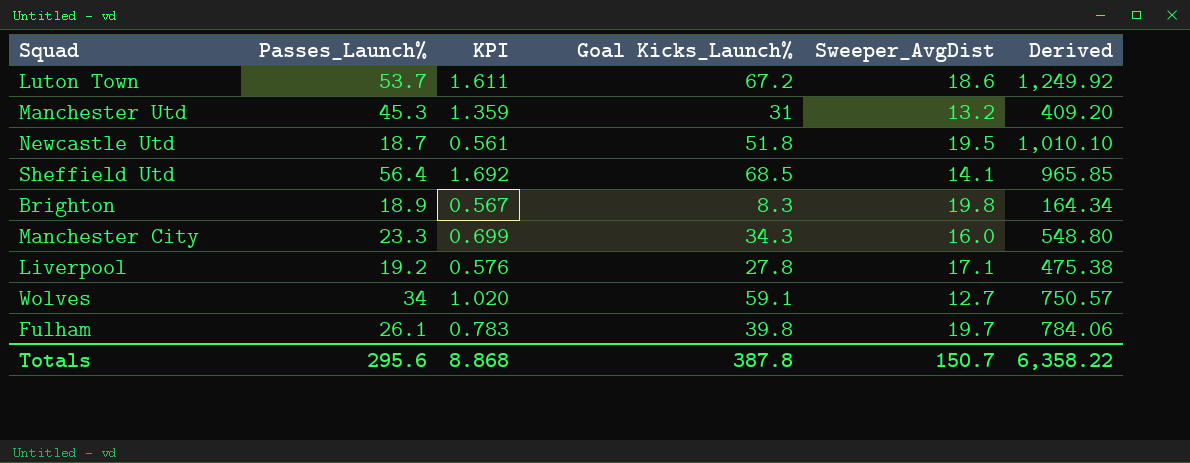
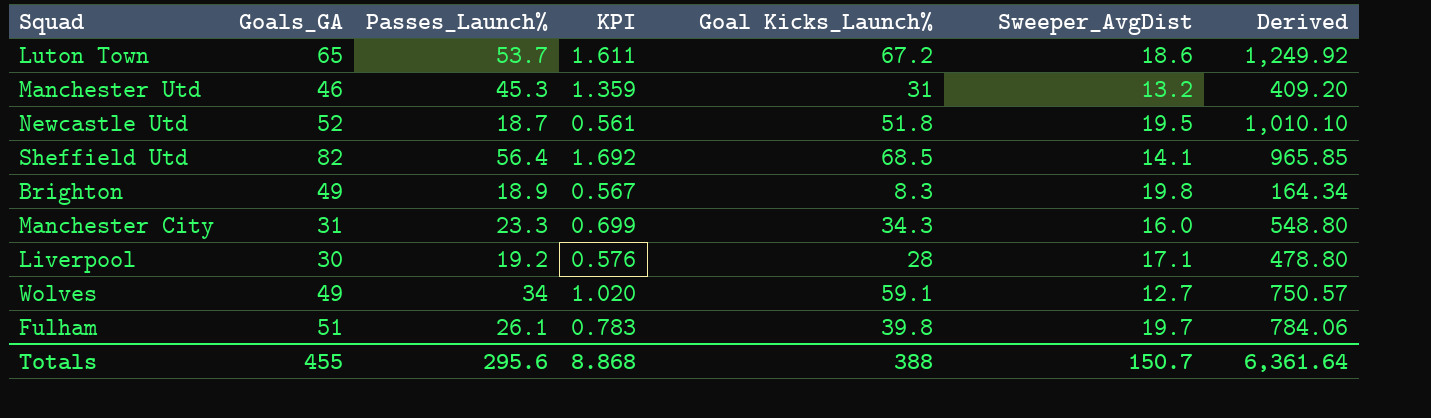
column Goals_GA | position: none -> 2
Liverpool | Goal Kicks_Launch%: 27.8 -> 28
Liverpool | Derived: 475.38 -> 478.80
Totals | Goal Kicks_Launch%: 387.8 -> 388
Totals | Derived: 6,358.22 -> 6,361.64

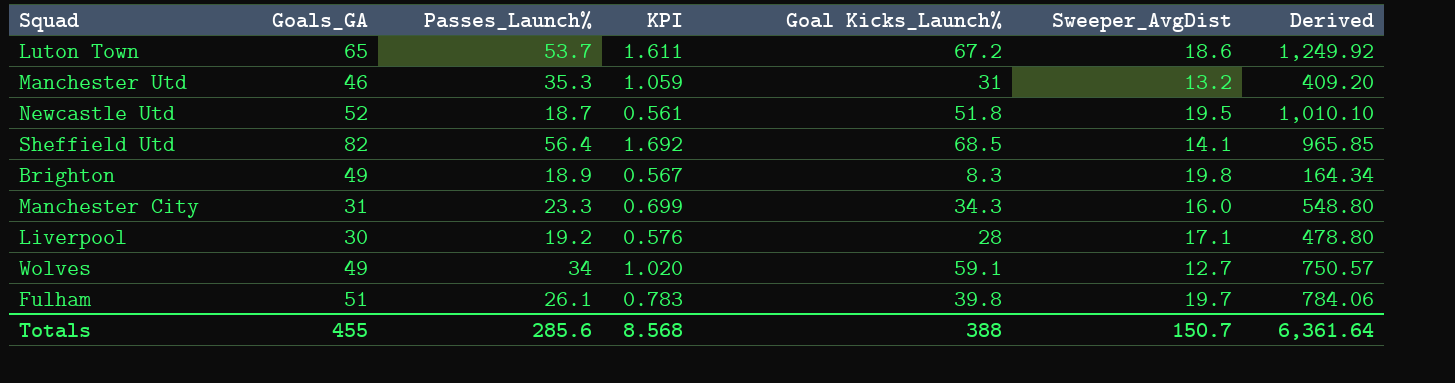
Manchester Utd | Passes_Launch%: 45.3 -> 35.3
Manchester Utd | KPI: 1.359 -> 1.059
Totals | Passes_Launch%: 295.6 -> 285.6
Totals | KPI: 8.868 -> 8.568

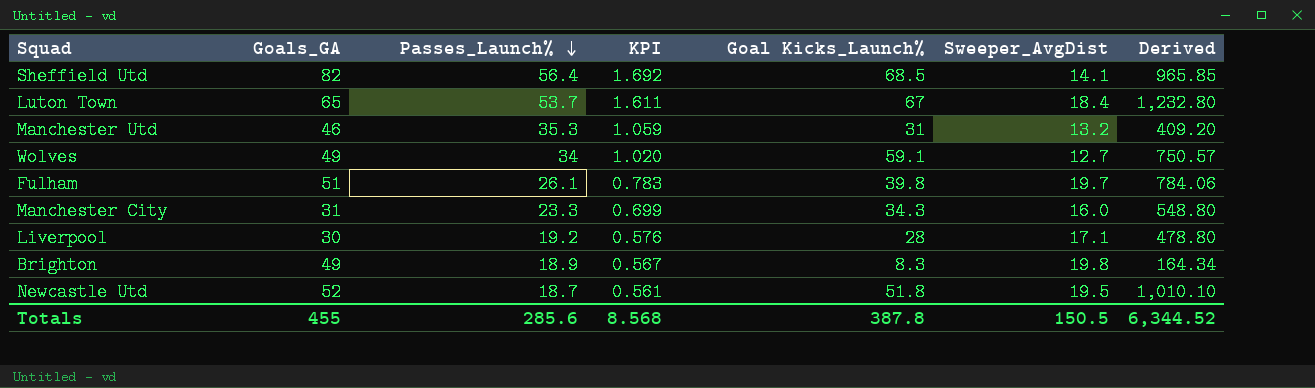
row order: none -> Passes_Launch% descending
Luton Town | Goal Kicks_Launch%: 67.2 -> 67
Luton Town | Sweeper_AvgDist: 18.6 -> 18.4
Luton Town | Derived: 1,249.92 -> 1,232.80
Totals | Goal Kicks_Launch%: 388 -> 387.8
Totals | Sweeper_AvgDist: 150.7 -> 150.5
Totals | Derived: 6,361.64 -> 6,344.52

